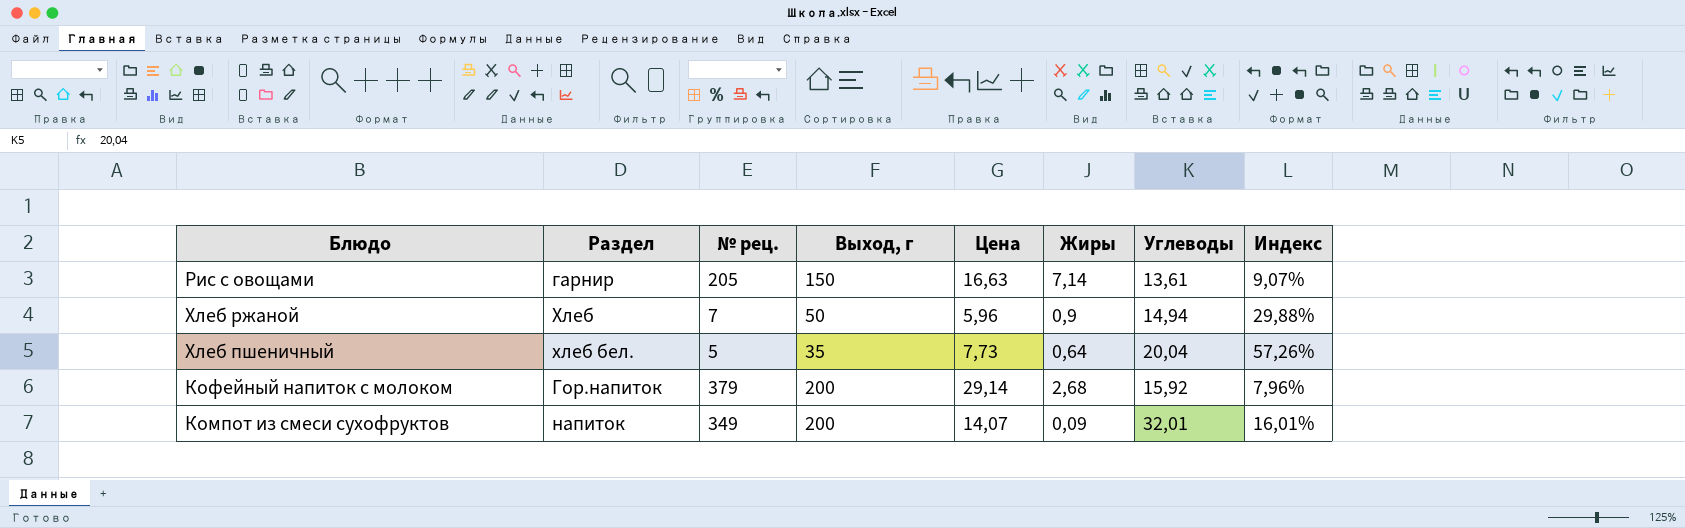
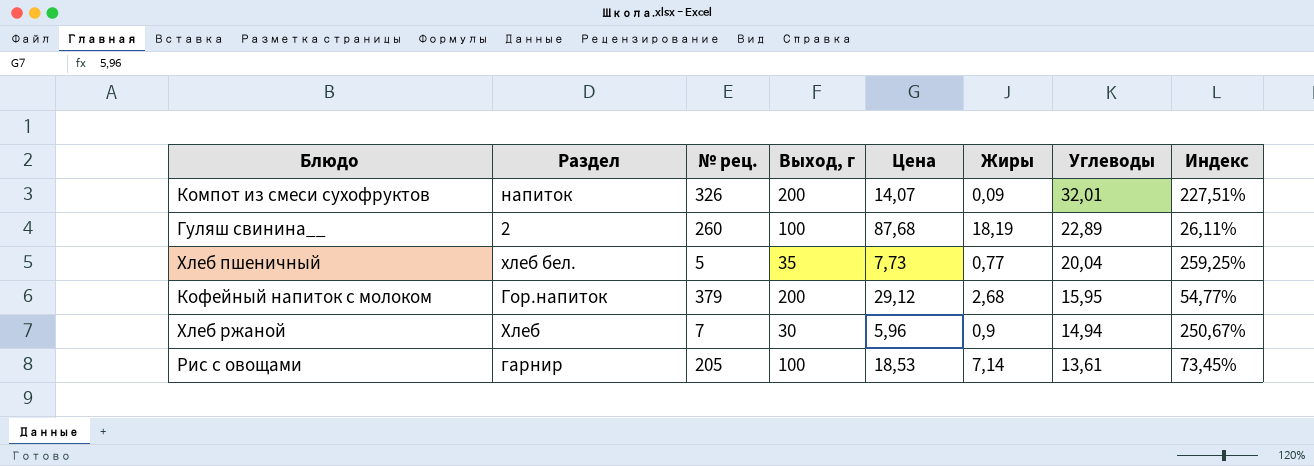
row order: none -> Углеводы descending
column Индекс | formula: [Углеводы] / [Выход, г] -> [Углеводы] / [Цена]
Компот из смеси сухофруктов | № рец.: 349 -> 326
row Гуляш свинина__: none -> 2 | 260 | 100 | 87,68 | 18,19 | 22,89 | 26,11%
Хлеб пшеничный | Жиры: 0,64 -> 0,77
Кофейный напиток с молоком | Цена: 29,14 -> 29,12
Кофейный напиток с молоком | Углеводы: 15,92 -> 15,95
Хлеб ржаной | Выход, г: 50 -> 30
Рис с овощами | Выход, г: 150 -> 100
Рис с овощами | Цена: 16,63 -> 18,53

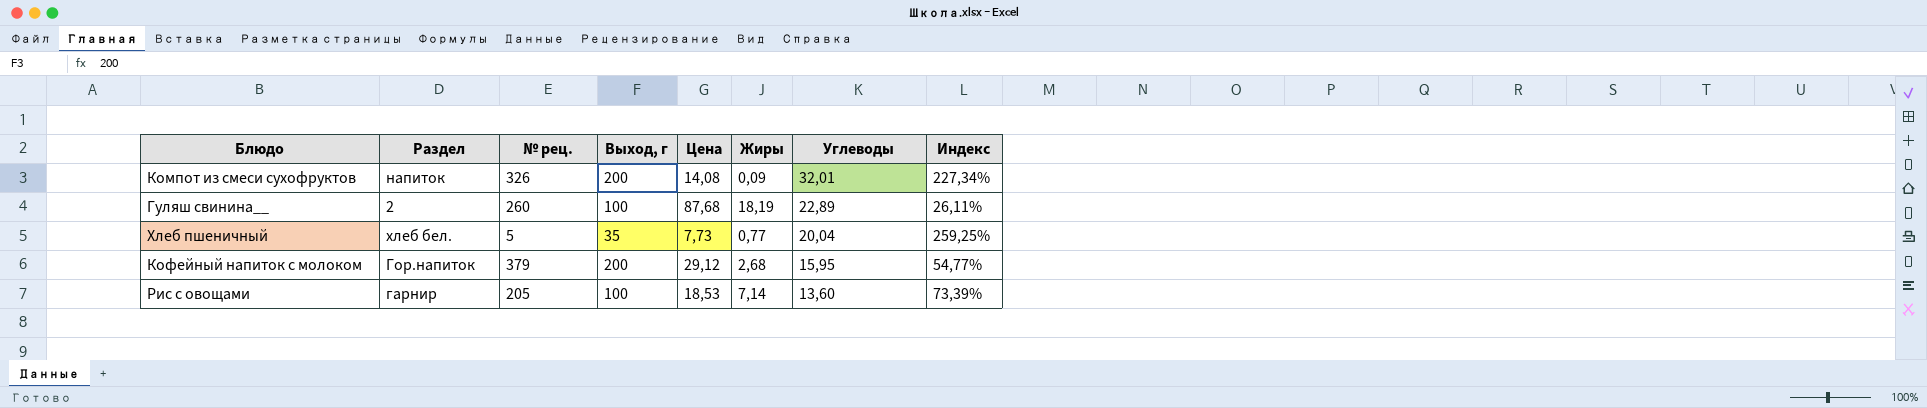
row Хлеб ржаной: Хлеб | 7 | 30 | 5,96 | 0,9 | 14,94 | 250,67% -> none
Компот из смеси сухофруктов | Цена: 14,07 -> 14,08
Компот из смеси сухофруктов | Индекс: 227,51% -> 227,34%
Рис с овощами | Углеводы: 13,61 -> 13,60
Рис с овощами | Индекс: 73,45% -> 73,39%

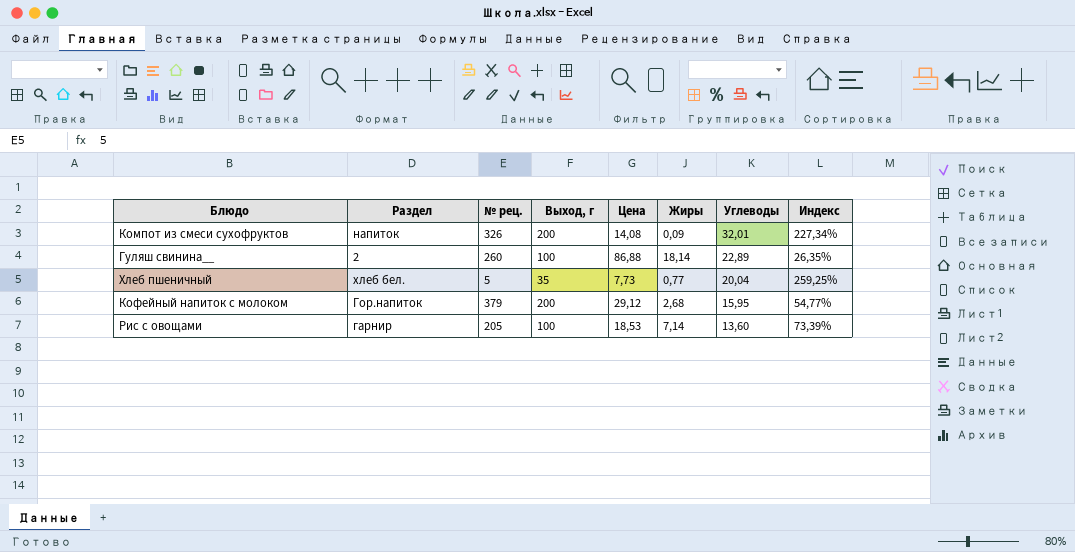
Гуляш свинина__ | Цена: 87,68 -> 86,88
Гуляш свинина__ | Жиры: 18,19 -> 18,14
Гуляш свинина__ | Индекс: 26,11% -> 26,35%

